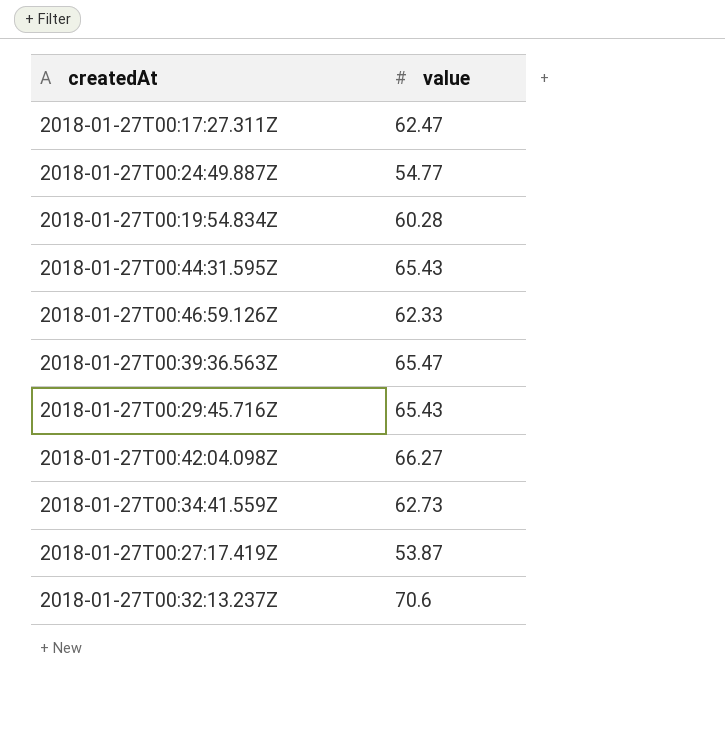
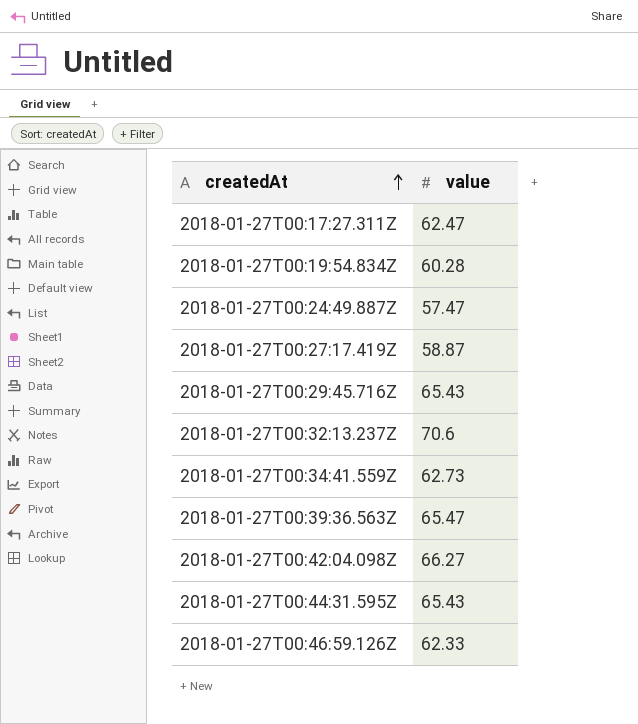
row order: none -> createdAt ascending
2018-01-27T00:24:49.887Z | value: 54.77 -> 57.47
2018-01-27T00:27:17.419Z | value: 53.87 -> 58.87

